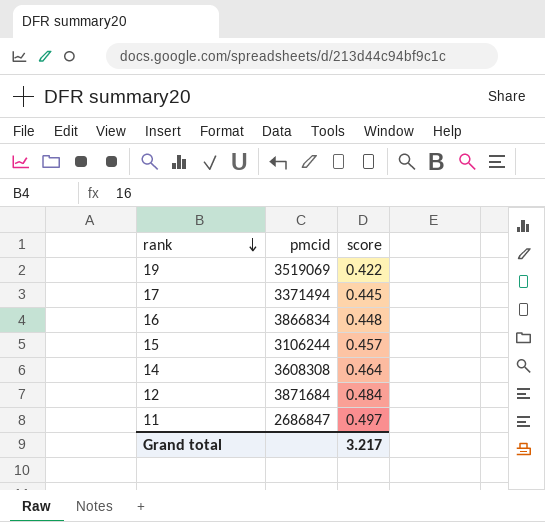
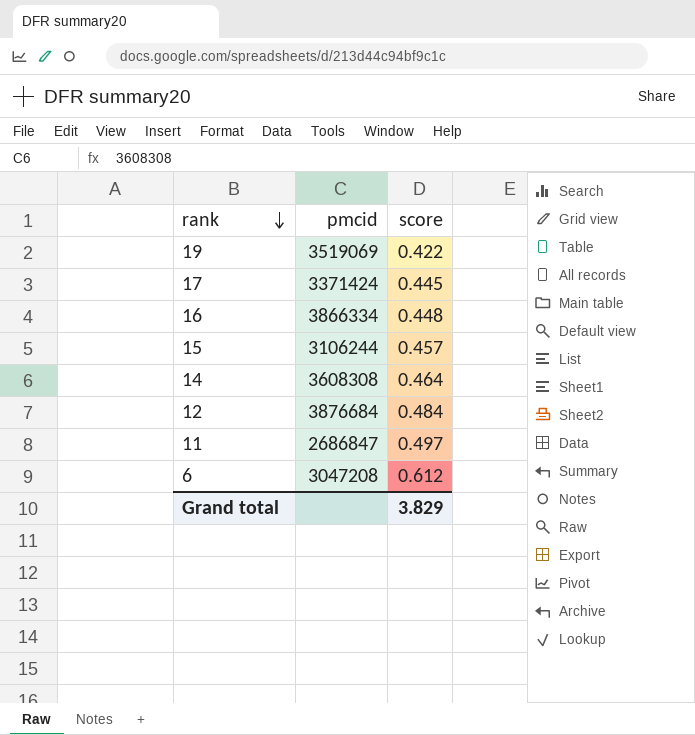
17 | pmcid: 3371494 -> 3371424
16 | pmcid: 3866834 -> 3866334
12 | pmcid: 3871684 -> 3876684
row 6: none -> 3047208 | 0.612
Grand total | score: 3.217 -> 3.829

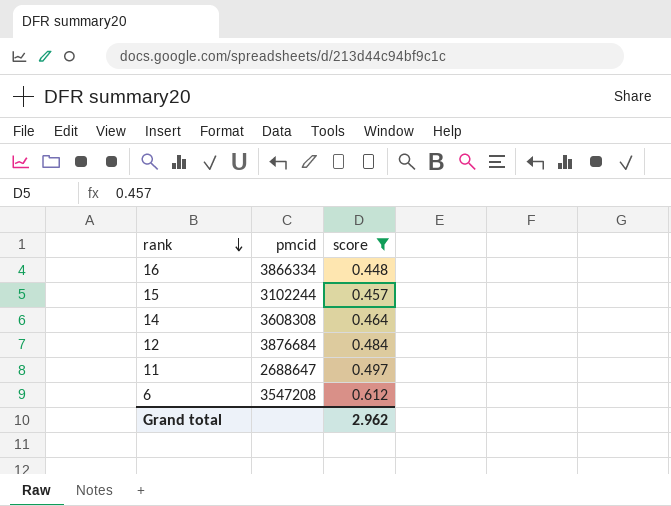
filter: none -> score >= 0.448
15 | pmcid: 3106244 -> 3102244
11 | pmcid: 2686847 -> 2688647
6 | pmcid: 3047208 -> 3547208
Grand total | score: 3.829 -> 2.962

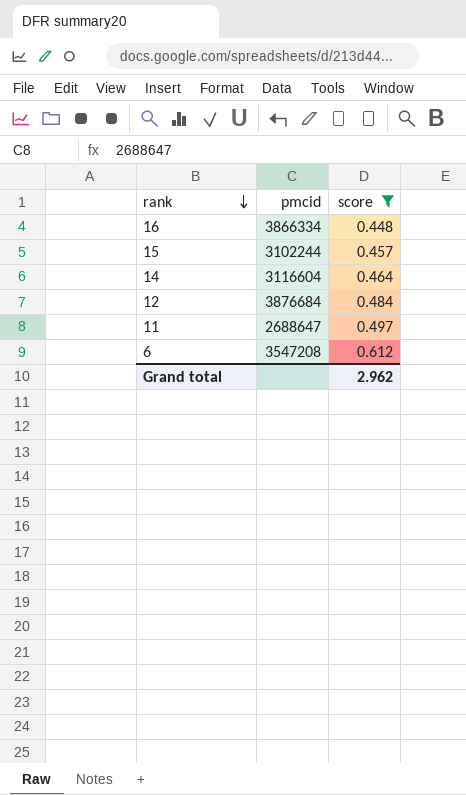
14 | pmcid: 3608308 -> 3116604

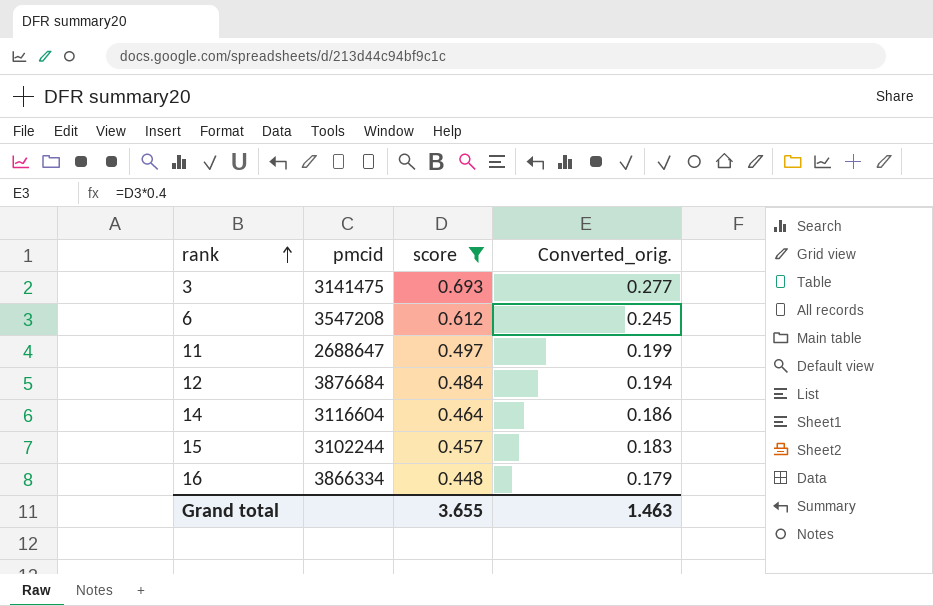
row order: rank descending -> rank ascending
column Converted_orig. | formula: none -> [score] * 0.4
row 3: none -> 3141475 | 0.693 | 0.277
Grand total | score: 2.962 -> 3.655

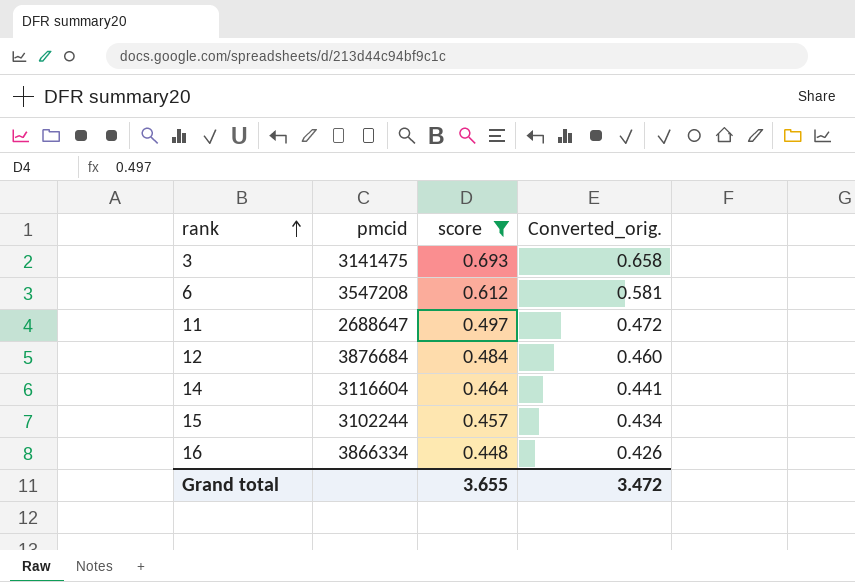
column Converted_orig. | formula: [score] * 0.4 -> [score] * 0.95
Grand total | Converted_orig.: 1.463 -> 3.472

